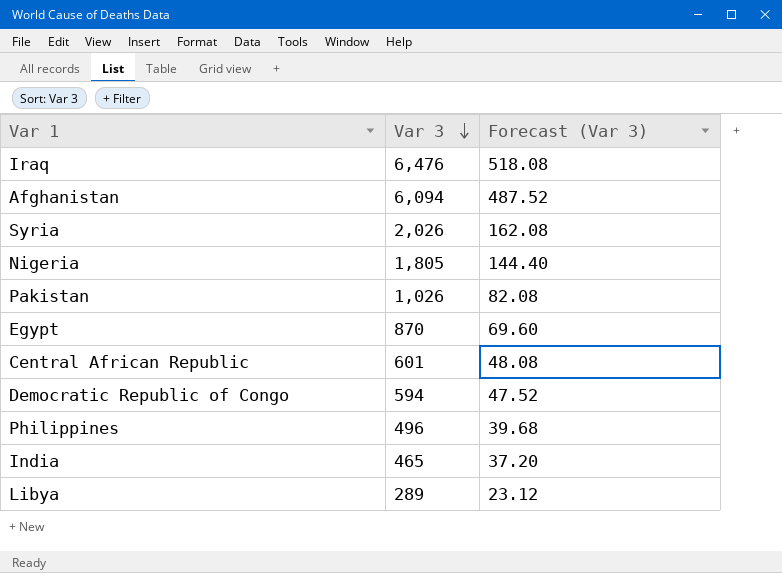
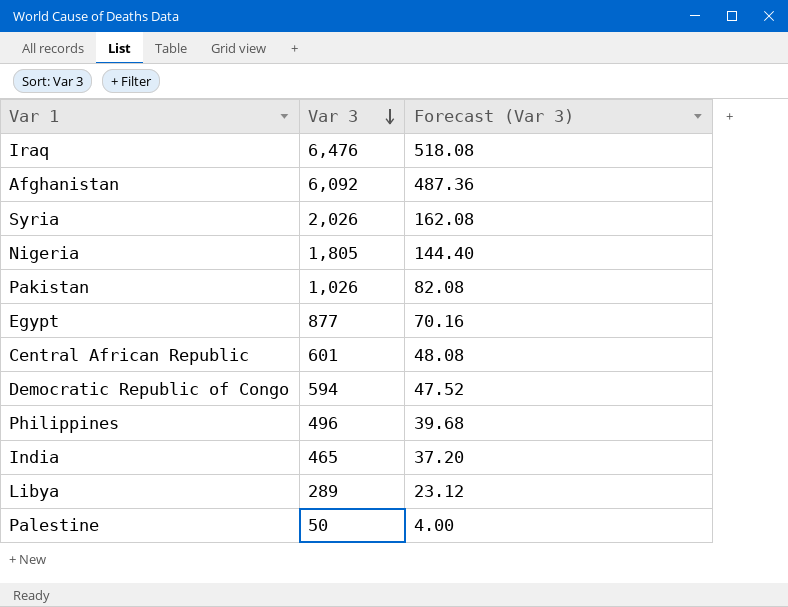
Afghanistan | Var 3: 6,094 -> 6,092
Afghanistan | Forecast (Var 3): 487.52 -> 487.36
Egypt | Var 3: 870 -> 877
Egypt | Forecast (Var 3): 69.60 -> 70.16
row Palestine: none -> 50 | 4.00

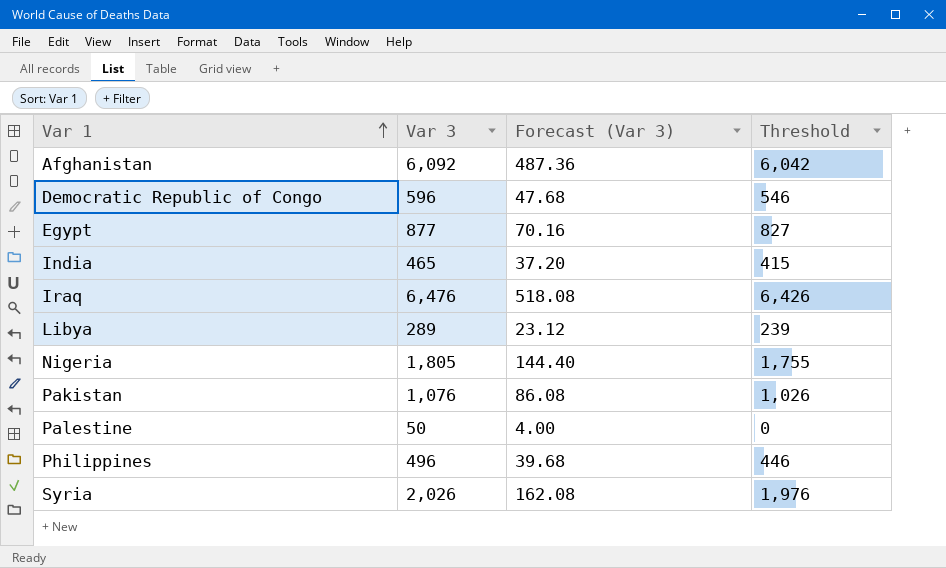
row order: Var 3 descending -> Var 1 ascending
column Threshold | formula: none -> [Var 3] - 50
row Central African Republic: 601 | 48.08 -> none
Democratic Republic of Congo | Var 3: 594 -> 596
Democratic Republic of Congo | Forecast (Var 3): 47.52 -> 47.68
Pakistan | Var 3: 1,026 -> 1,076
Pakistan | Forecast (Var 3): 82.08 -> 86.08

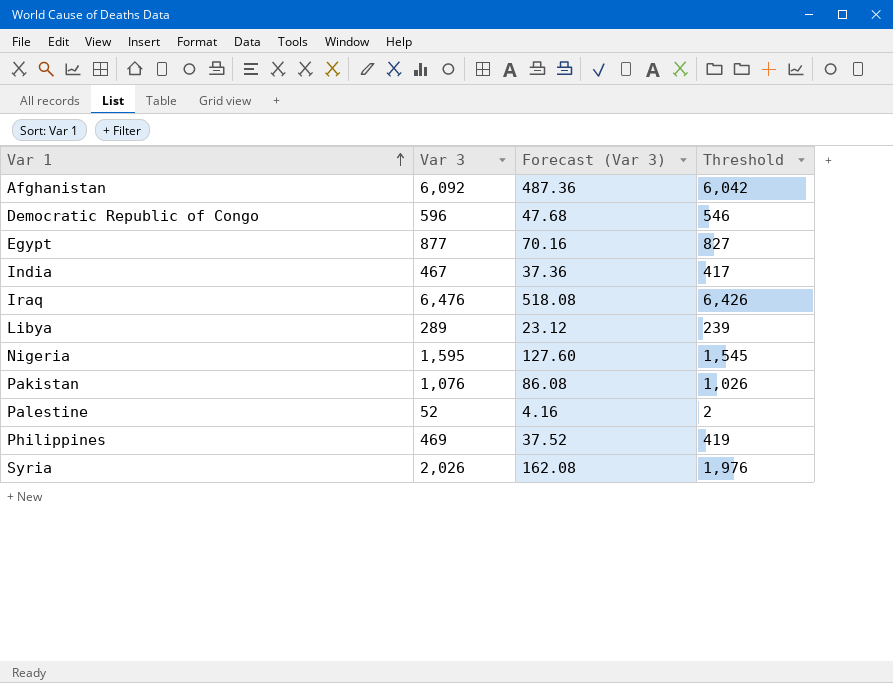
India | Var 3: 465 -> 467
India | Forecast (Var 3): 37.20 -> 37.36
India | Threshold: 415 -> 417
Nigeria | Var 3: 1,805 -> 1,595
Nigeria | Forecast (Var 3): 144.40 -> 127.60
Nigeria | Threshold: 1,755 -> 1,545
Palestine | Var 3: 50 -> 52
Palestine | Forecast (Var 3): 4.00 -> 4.16
Palestine | Threshold: 0 -> 2
Philippines | Var 3: 496 -> 469
Philippines | Forecast (Var 3): 39.68 -> 37.52
Philippines | Threshold: 446 -> 419

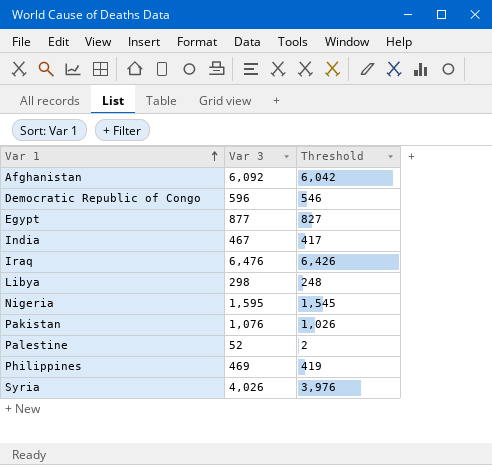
column Forecast (Var 3) | formula: [Var 3] * 0.08 -> none
Libya | Var 3: 289 -> 298
Libya | Threshold: 239 -> 248
Syria | Var 3: 2,026 -> 4,026
Syria | Threshold: 1,976 -> 3,976

